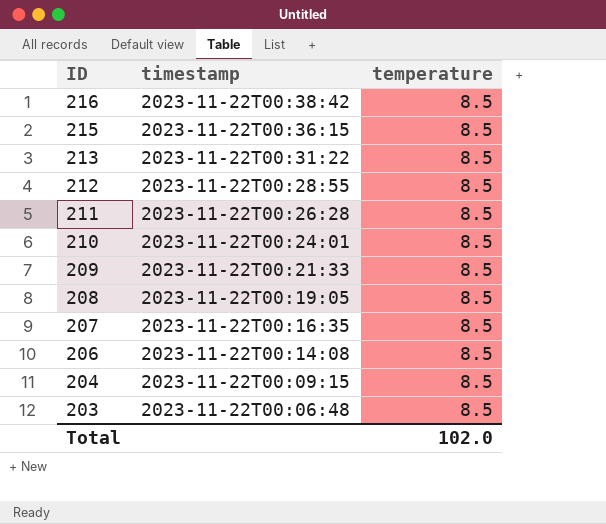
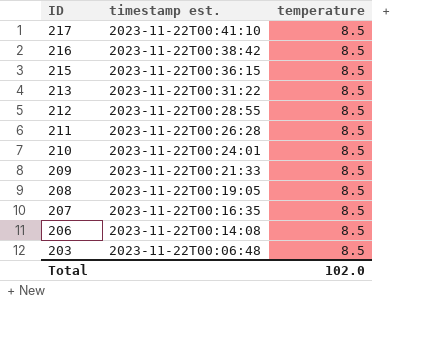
column name: timestamp -> timestamp est.
row 204: 2023-11-22T00:09:15 | 8.5 -> none
row 217: none -> 2023-11-22T00:41:10 | 8.5

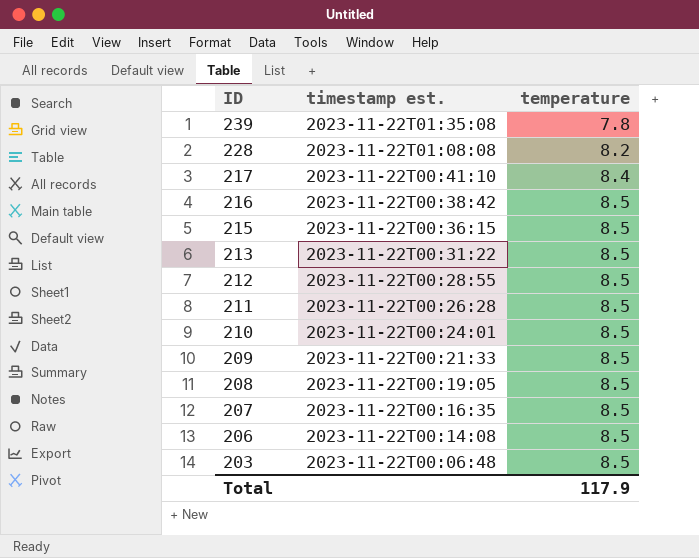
row 239: none -> 2023-11-22T01:35:08 | 7.8
row 228: none -> 2023-11-22T01:08:08 | 8.2
217 | temperature: 8.5 -> 8.4
Total | temperature: 102.0 -> 117.9

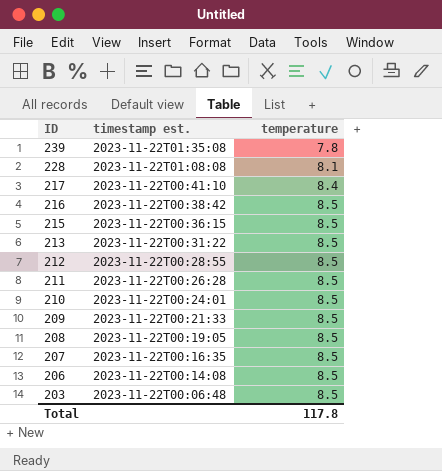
228 | temperature: 8.2 -> 8.1
Total | temperature: 117.9 -> 117.8

